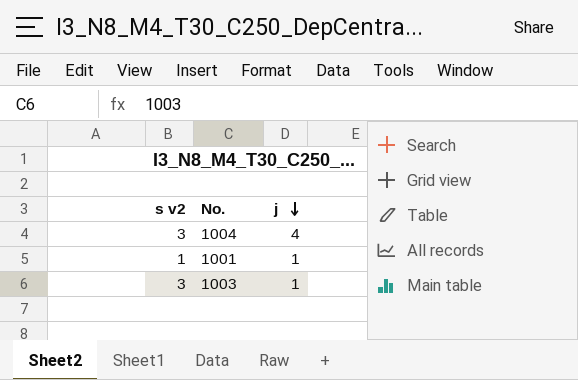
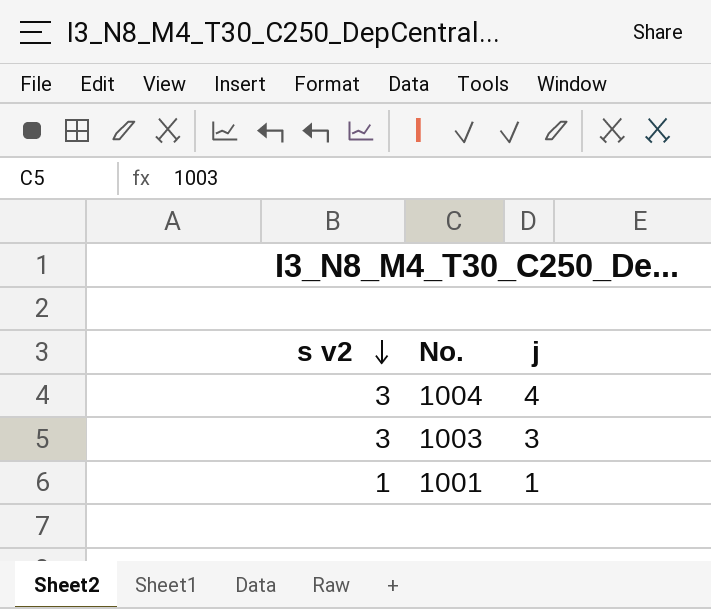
row order: j descending -> s v2 descending
1003 | j: 1 -> 3

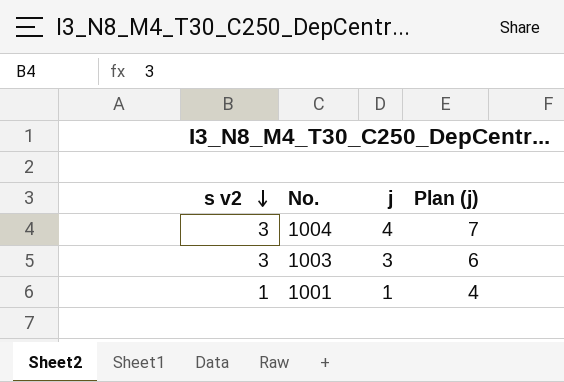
column Plan (j) | formula: none -> [j] + 3

